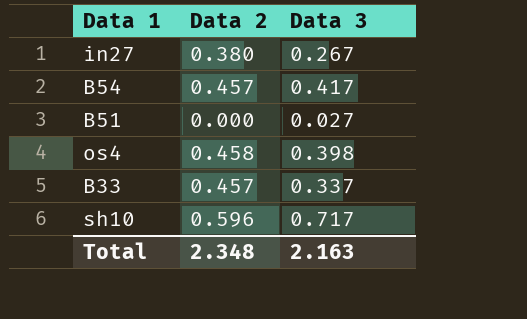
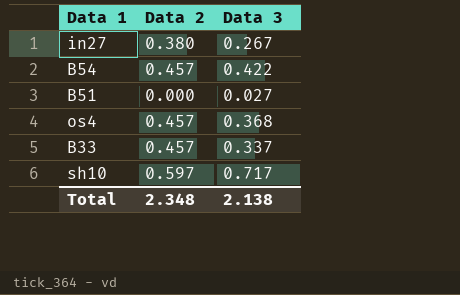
B54 | Data 3: 0.417 -> 0.422
os4 | Data 2: 0.458 -> 0.457
os4 | Data 3: 0.398 -> 0.368
sh10 | Data 2: 0.596 -> 0.597
Total | Data 3: 2.163 -> 2.138

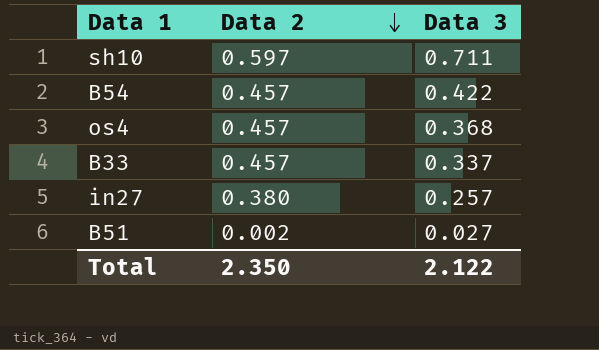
row order: none -> Data 2 descending
sh10 | Data 3: 0.717 -> 0.711
in27 | Data 3: 0.267 -> 0.257
B51 | Data 2: 0.000 -> 0.002
Total | Data 2: 2.348 -> 2.350
Total | Data 3: 2.138 -> 2.122

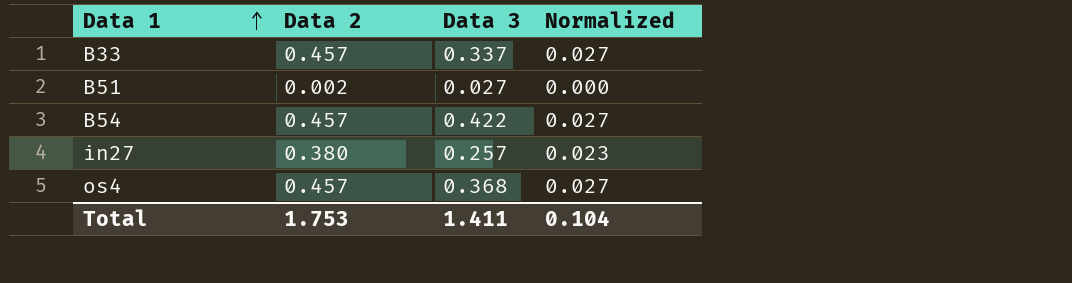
row order: Data 2 descending -> Data 1 ascending
column Normalized | formula: none -> [Data 2] * 0.06
row sh10: 0.597 | 0.711 -> none
Total | Data 2: 2.350 -> 1.753
Total | Data 3: 2.122 -> 1.411

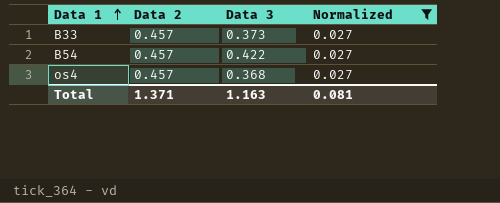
filter: none -> Normalized = 0.027
B33 | Data 3: 0.337 -> 0.373
Total | Data 2: 1.753 -> 1.371
Total | Data 3: 1.411 -> 1.163
Total | Normalized: 0.104 -> 0.081

